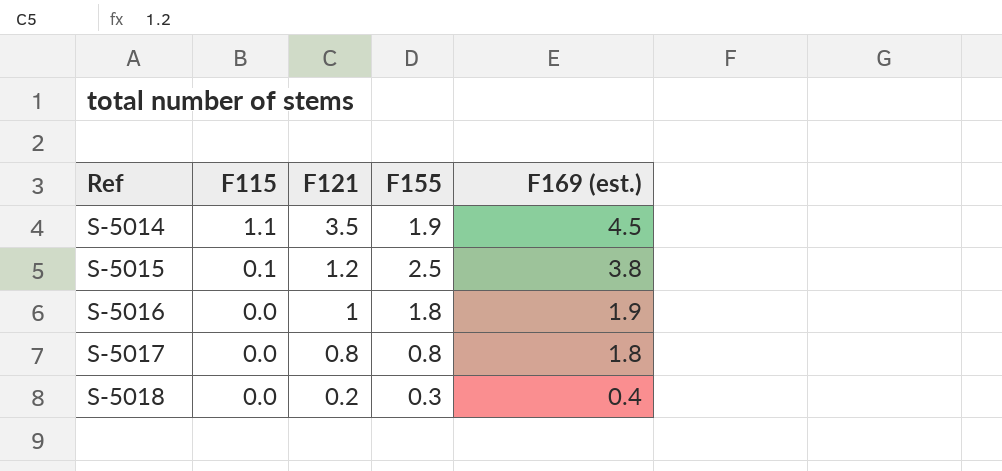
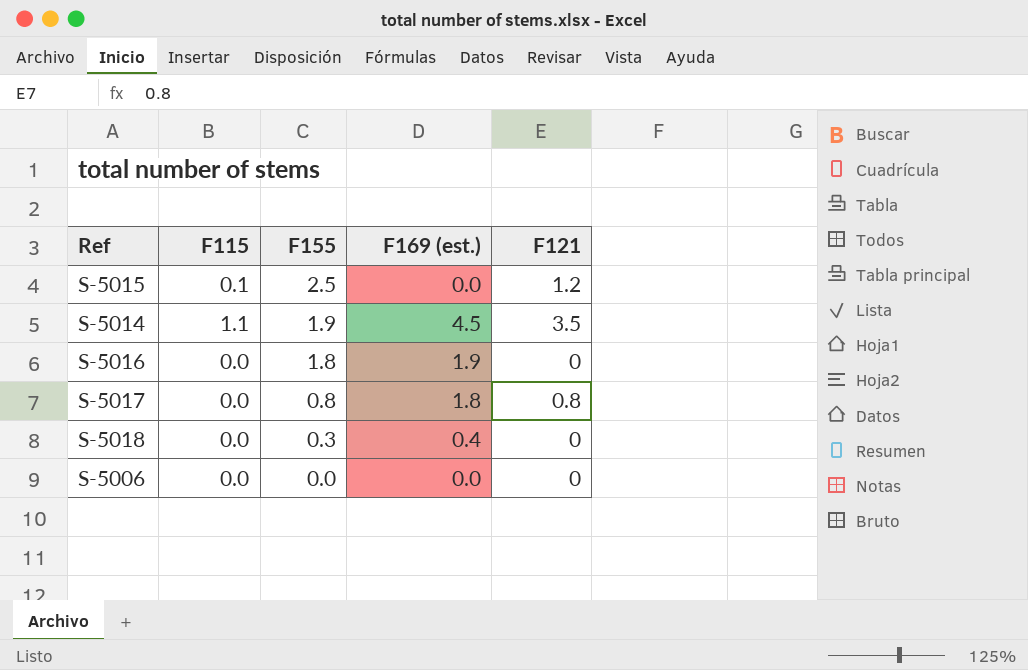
row order: Ref ascending -> F155 descending
column F121 | position: 3 -> 5
S-5015 | F169 (est.): 3.8 -> 0.0
S-5016 | F121: 1 -> 0
S-5018 | F121: 0.2 -> 0
row S-5006: none -> 0.0 | 0.0 | 0.0 | 0

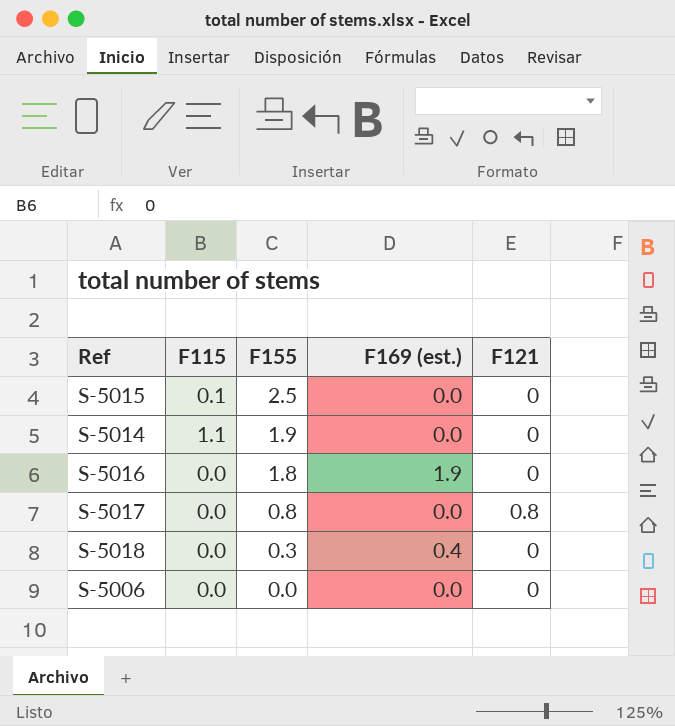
S-5015 | F121: 1.2 -> 0
S-5014 | F169 (est.): 4.5 -> 0.0
S-5014 | F121: 3.5 -> 0
S-5017 | F169 (est.): 1.8 -> 0.0

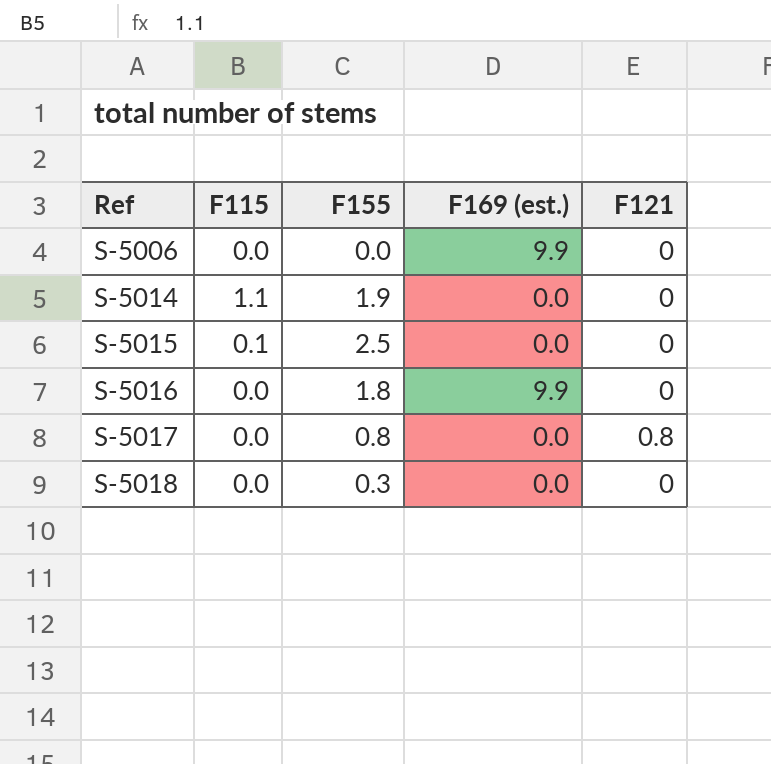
row order: F155 descending -> Ref ascending
S-5006 | F169 (est.): 0.0 -> 9.9
S-5016 | F169 (est.): 1.9 -> 9.9
S-5018 | F169 (est.): 0.4 -> 0.0

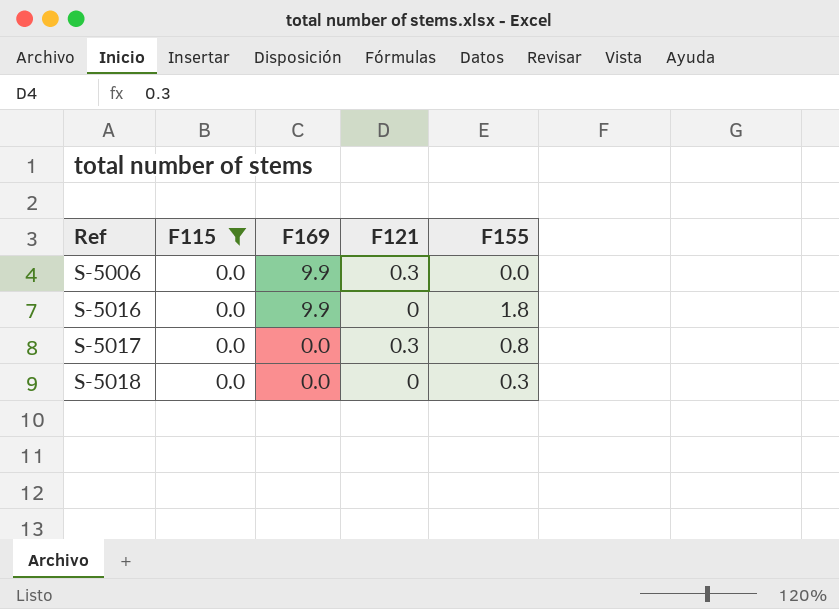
filter: none -> F115 = 0.0
column name: F169 (est.) -> F169
column F155 | position: 3 -> 5
S-5006 | F121: 0 -> 0.3
S-5017 | F121: 0.8 -> 0.3

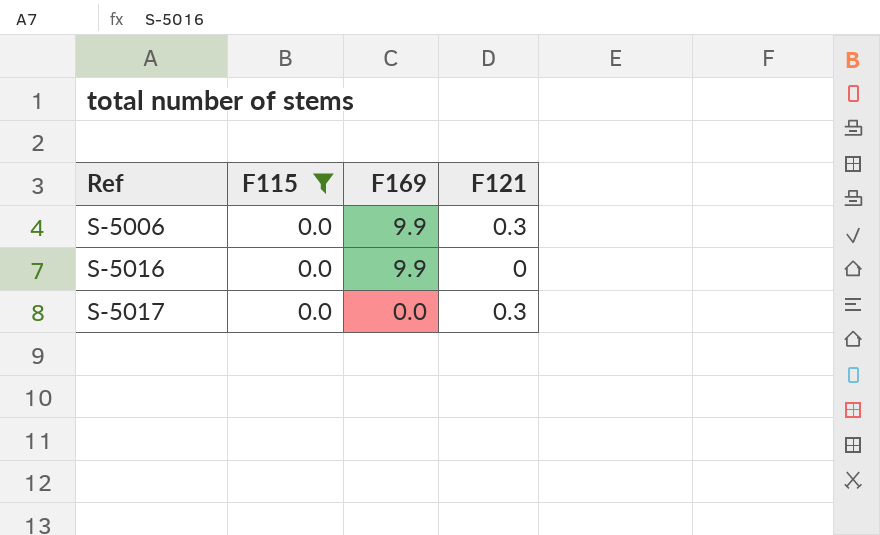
column F155 | position: 5 -> none
row S-5018: 0.0 | 0.0 | 0 | 0.3 -> none

